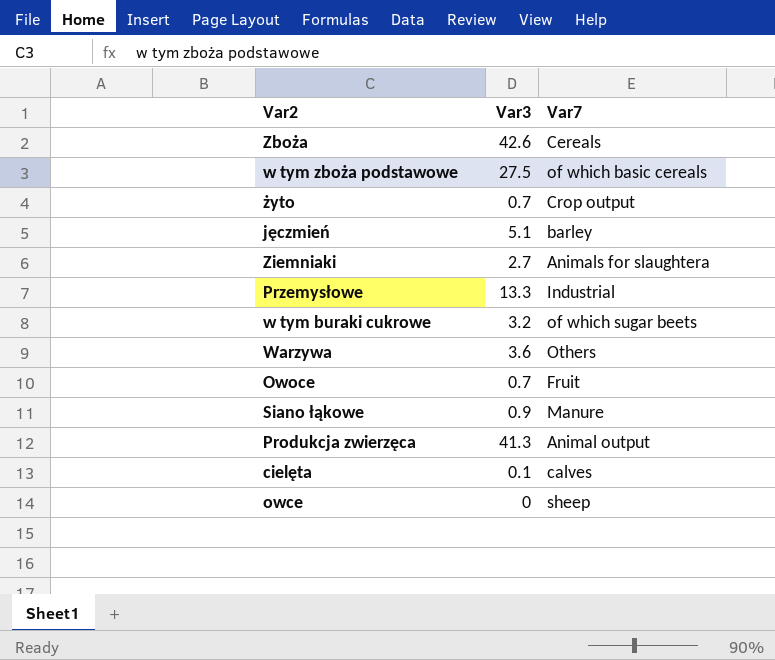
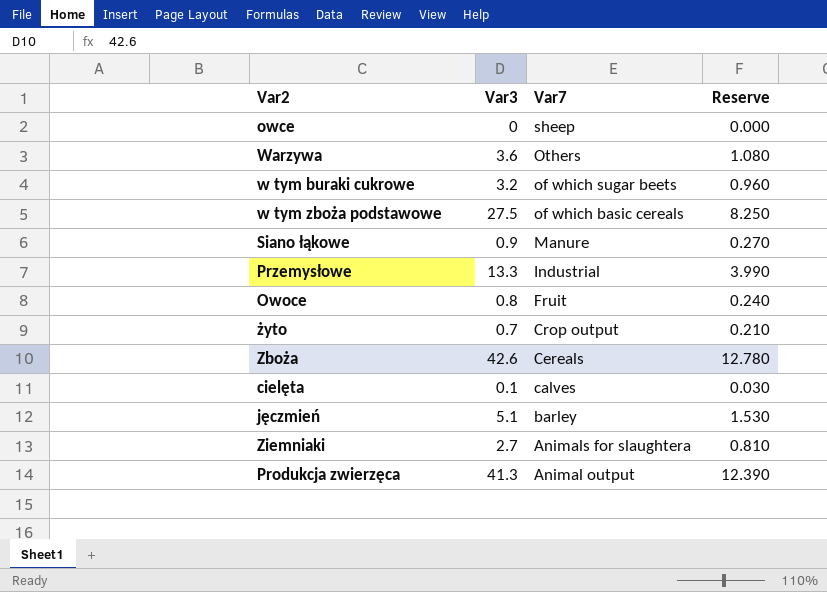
row order: none -> Var7 descending
column Reserve | formula: none -> [Var3] * 0.3
Owoce | Var3: 0.7 -> 0.8

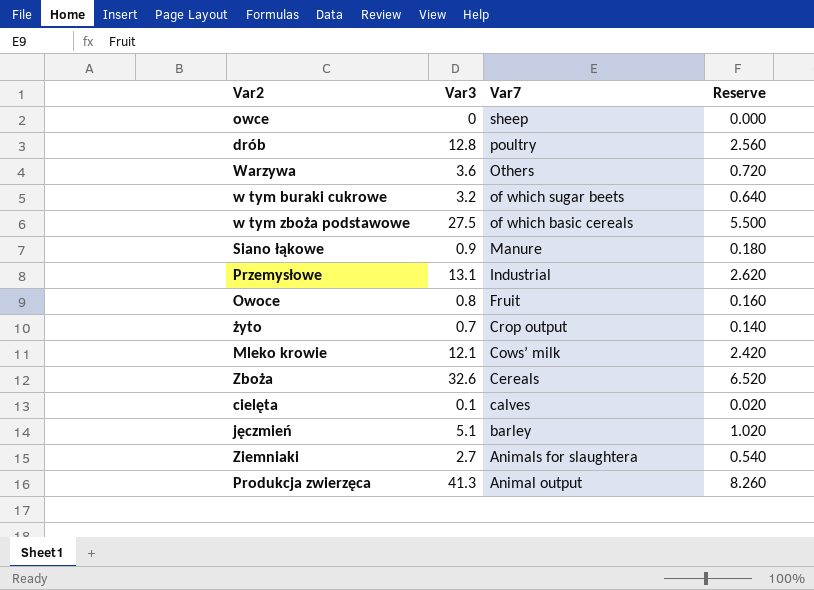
column Reserve | formula: [Var3] * 0.3 -> [Var3] * 0.2
row drób: none -> 12.8 | poultry | 2.560
Przemysłowe | Var3: 13.3 -> 13.1
row Mleko krowie: none -> 12.1 | Cows’ milk | 2.420
Zboża | Var3: 42.6 -> 32.6

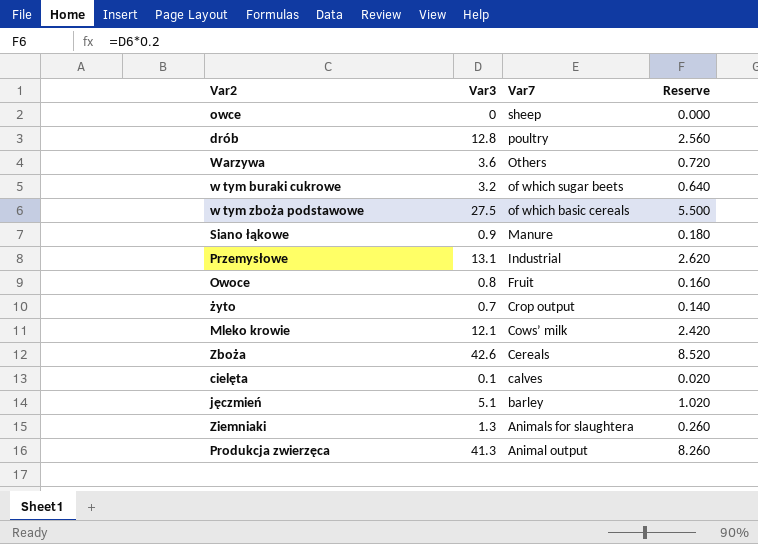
Zboża | Var3: 32.6 -> 42.6
Zboża | Reserve: 6.520 -> 8.520
Ziemniaki | Var3: 2.7 -> 1.3
Ziemniaki | Reserve: 0.540 -> 0.260

